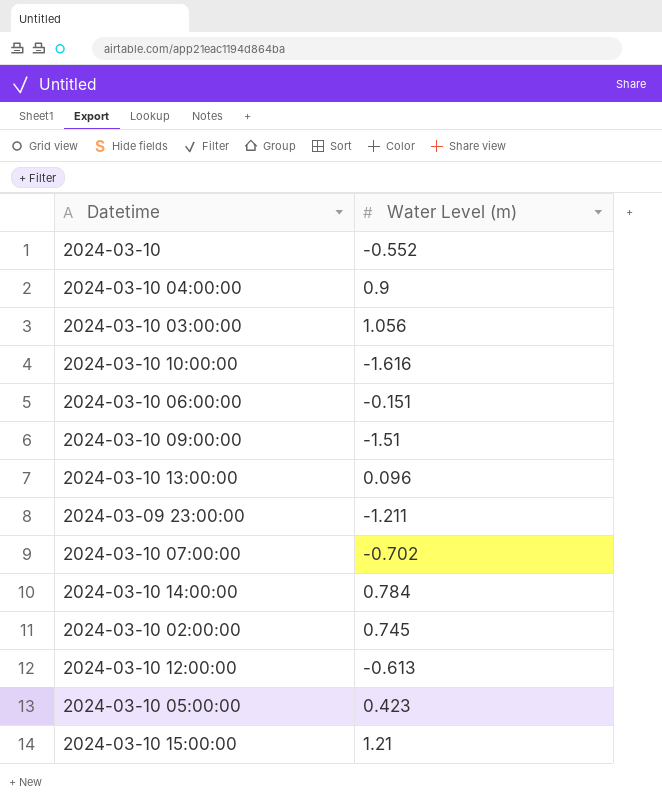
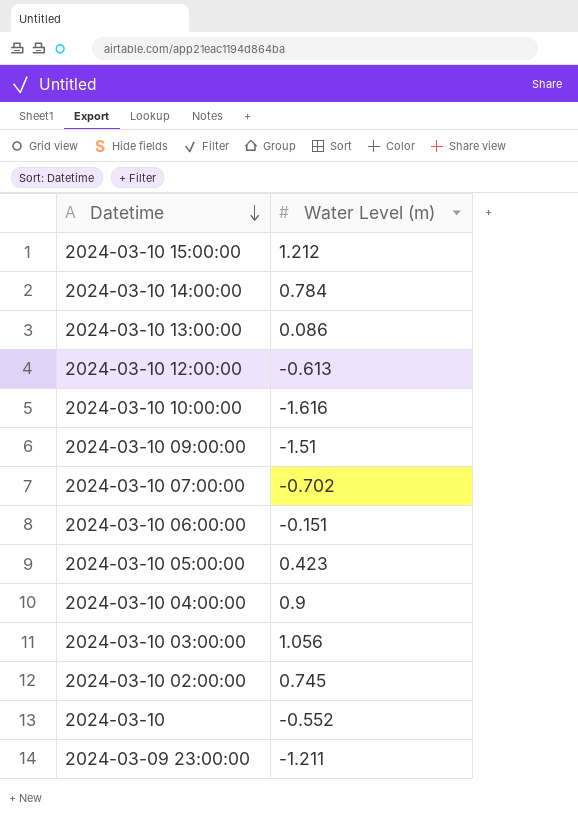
row order: none -> Datetime descending
2024-03-10 15:00:00 | Water Level (m): 1.21 -> 1.212
2024-03-10 13:00:00 | Water Level (m): 0.096 -> 0.086

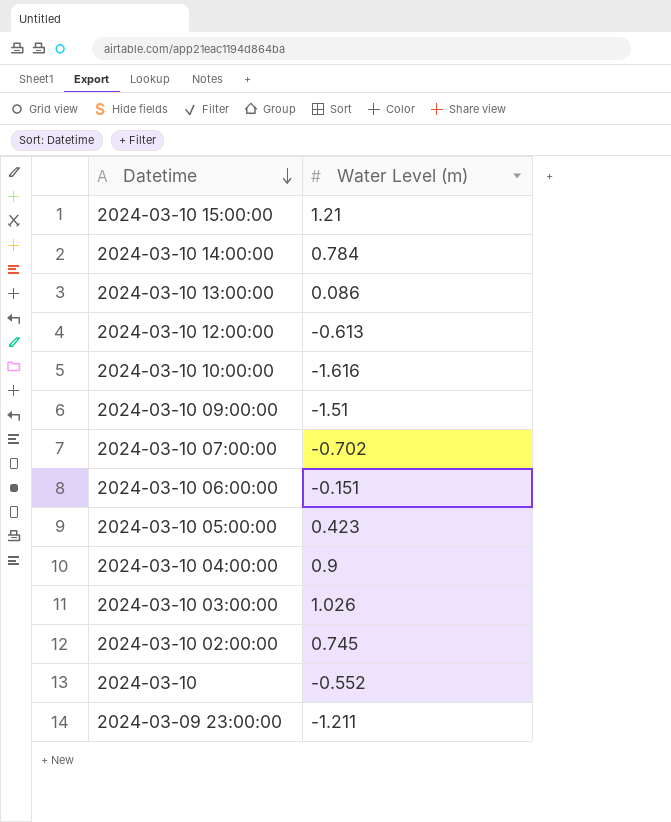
2024-03-10 15:00:00 | Water Level (m): 1.212 -> 1.21
2024-03-10 03:00:00 | Water Level (m): 1.056 -> 1.026

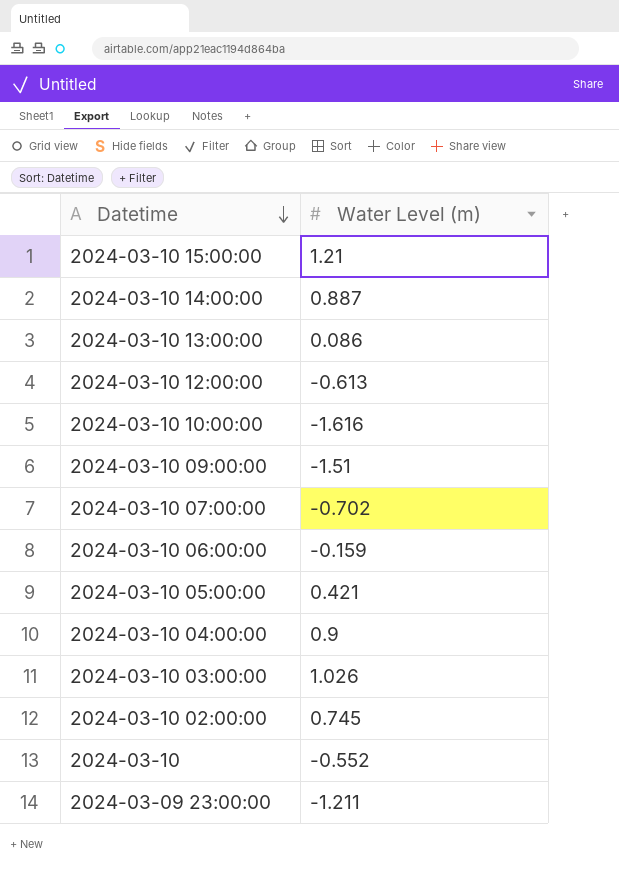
2024-03-10 14:00:00 | Water Level (m): 0.784 -> 0.887
2024-03-10 06:00:00 | Water Level (m): -0.151 -> -0.159
2024-03-10 05:00:00 | Water Level (m): 0.423 -> 0.421

